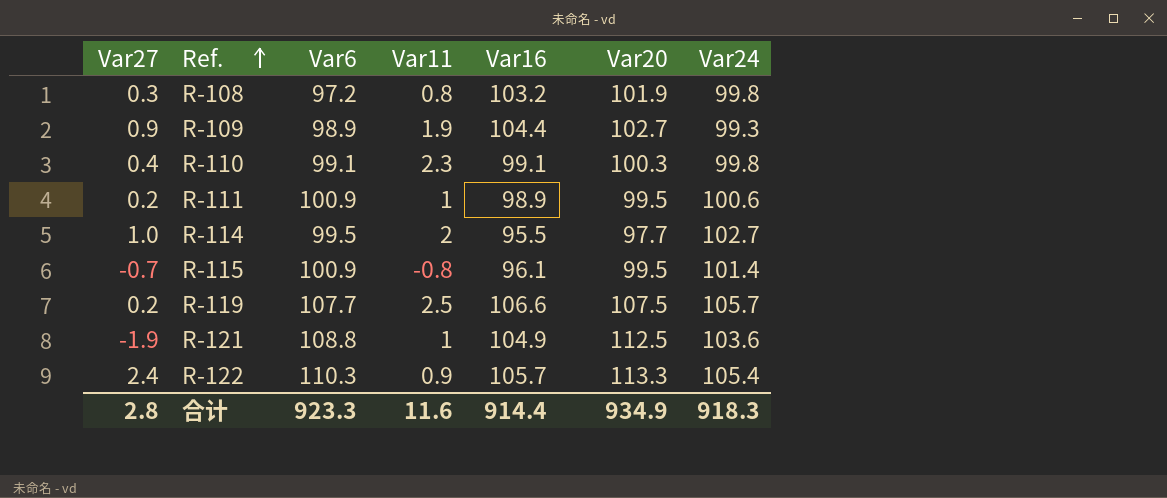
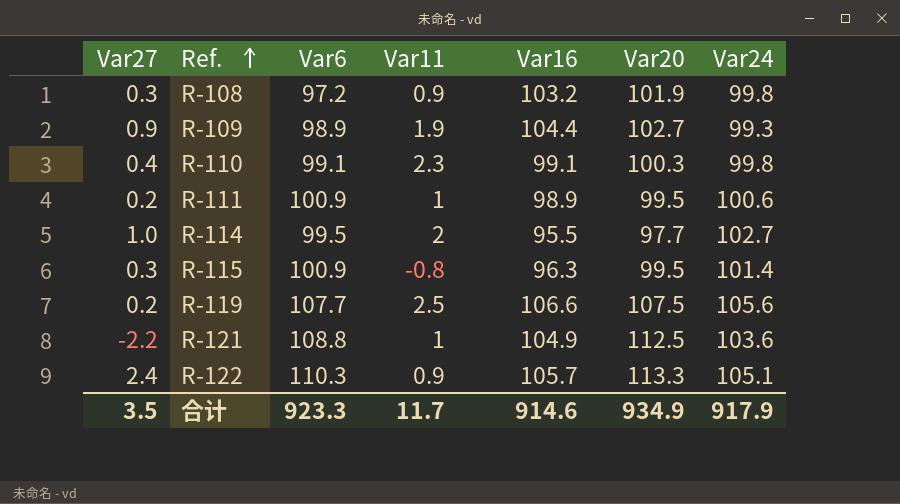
R-108 | Var11: 0.8 -> 0.9
R-115 | Var27: -0.7 -> 0.3
R-115 | Var16: 96.1 -> 96.3
R-119 | Var24: 105.7 -> 105.6
R-121 | Var27: -1.9 -> -2.2
R-122 | Var24: 105.4 -> 105.1
合计 | Var27: 2.8 -> 3.5
合计 | Var11: 11.6 -> 11.7
合计 | Var16: 914.4 -> 914.6
合计 | Var24: 918.3 -> 917.9

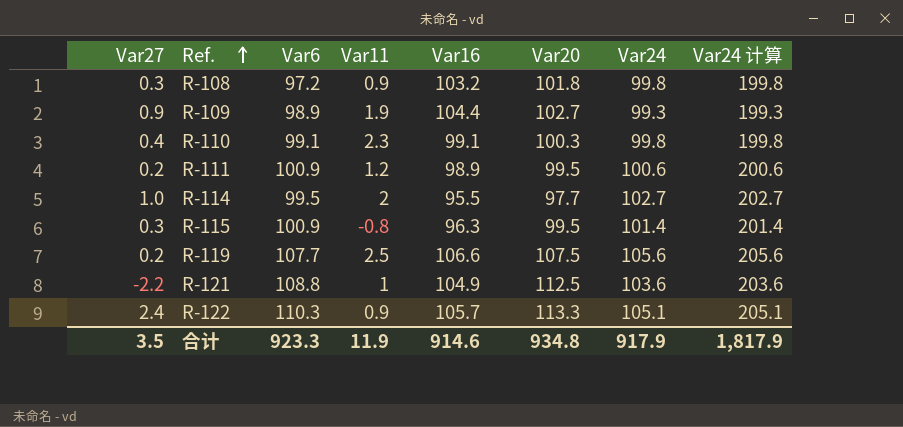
column Var24 计算 | formula: none -> [Var24] + 100
R-108 | Var20: 101.9 -> 101.8
R-111 | Var11: 1 -> 1.2
合计 | Var11: 11.7 -> 11.9
合计 | Var20: 934.9 -> 934.8

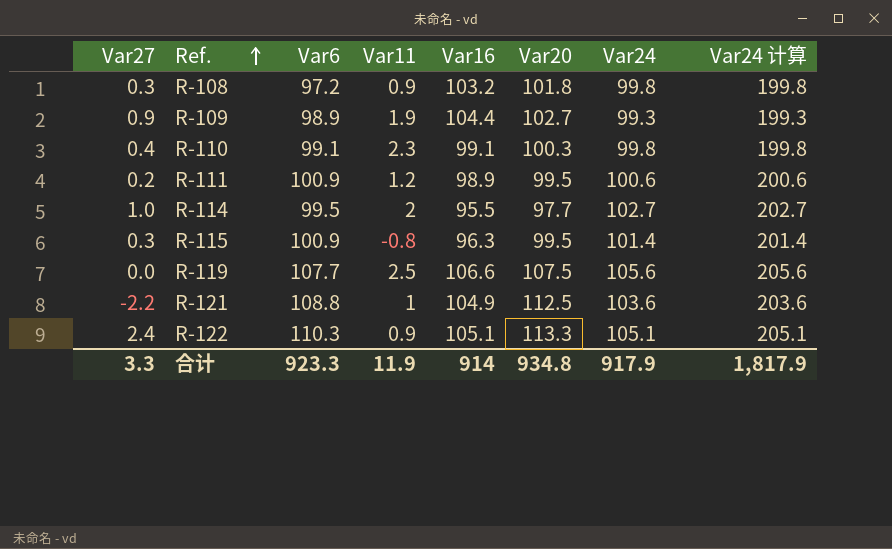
R-119 | Var27: 0.2 -> 0.0
R-122 | Var16: 105.7 -> 105.1
合计 | Var27: 3.5 -> 3.3
合计 | Var16: 914.6 -> 914

